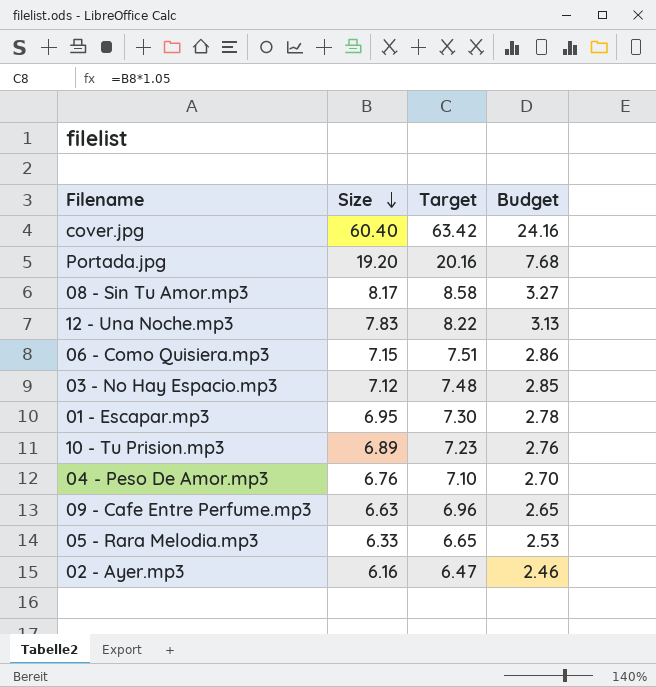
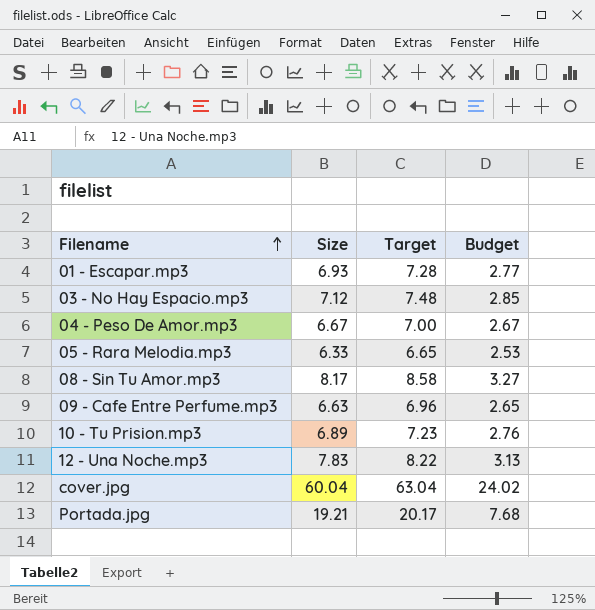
row order: Size descending -> Filename ascending
row 06 - Como Quisiera.mp3: 7.15 | 7.51 | 2.86 -> none
row 02 - Ayer.mp3: 6.16 | 6.47 | 2.46 -> none
01 - Escapar.mp3 | Size: 6.95 -> 6.93
01 - Escapar.mp3 | Target: 7.30 -> 7.28
01 - Escapar.mp3 | Budget: 2.78 -> 2.77
04 - Peso De Amor.mp3 | Size: 6.76 -> 6.67
04 - Peso De Amor.mp3 | Target: 7.10 -> 7.00
04 - Peso De Amor.mp3 | Budget: 2.70 -> 2.67
cover.jpg | Size: 60.40 -> 60.04
cover.jpg | Target: 63.42 -> 63.04
cover.jpg | Budget: 24.16 -> 24.02
Portada.jpg | Size: 19.20 -> 19.21
Portada.jpg | Target: 20.16 -> 20.17

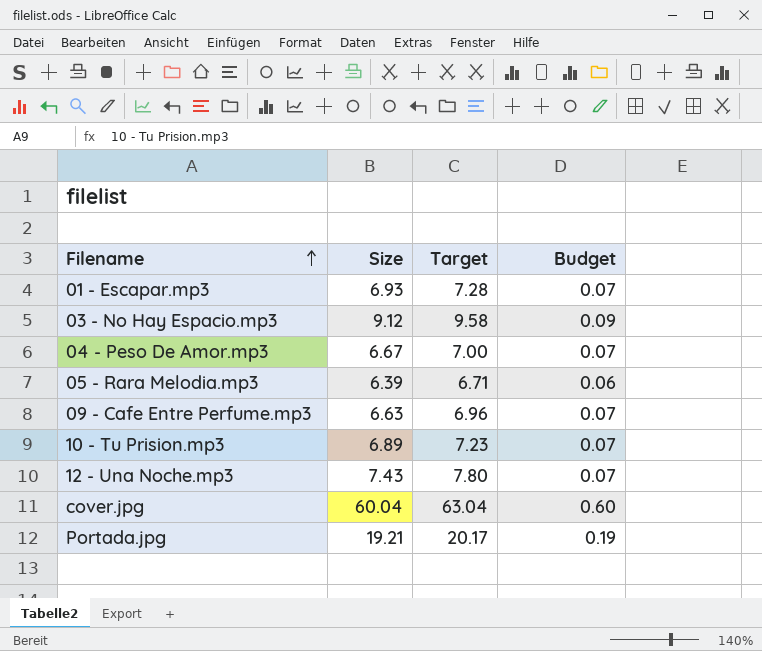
column Budget | formula: [Size] * 0.4 -> [Size] * 0.01
row 08 - Sin Tu Amor.mp3: 8.17 | 8.58 | 3.27 -> none
03 - No Hay Espacio.mp3 | Size: 7.12 -> 9.12
03 - No Hay Espacio.mp3 | Target: 7.48 -> 9.58
05 - Rara Melodia.mp3 | Size: 6.33 -> 6.39
05 - Rara Melodia.mp3 | Target: 6.65 -> 6.71
12 - Una Noche.mp3 | Size: 7.83 -> 7.43
12 - Una Noche.mp3 | Target: 8.22 -> 7.80

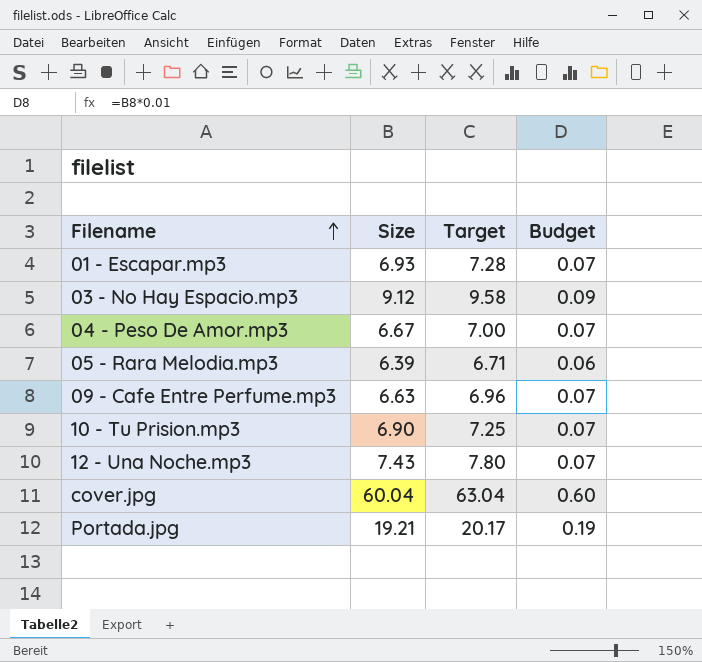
10 - Tu Prision.mp3 | Size: 6.89 -> 6.90
10 - Tu Prision.mp3 | Target: 7.23 -> 7.25

